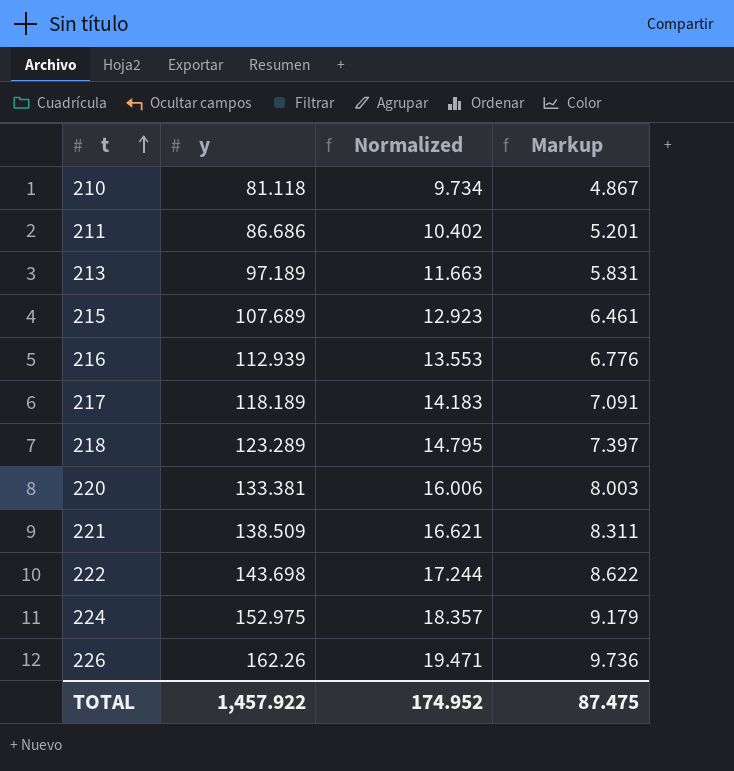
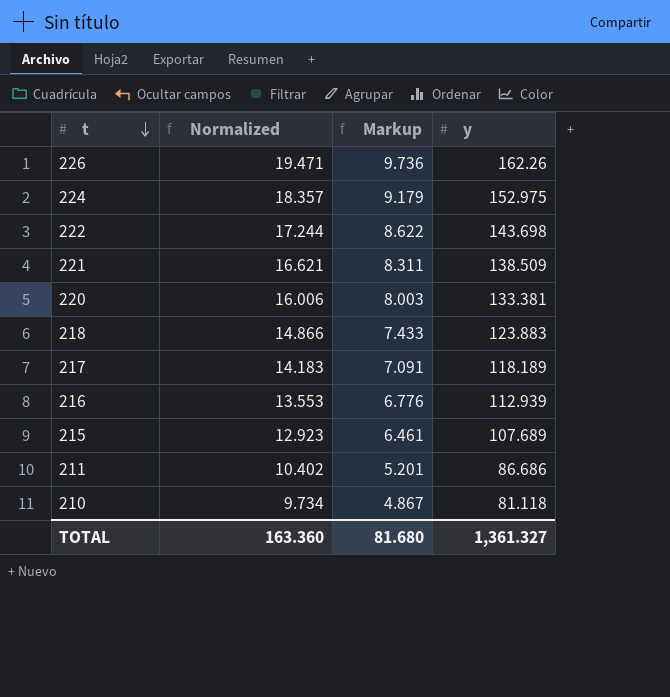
row order: t ascending -> t descending
column y | position: 2 -> 4
row 213: 97.189 | 11.663 | 5.831 -> none
218 | Normalized: 14.795 -> 14.866
218 | Markup: 7.397 -> 7.433
218 | y: 123.289 -> 123.883
TOTAL | Normalized: 174.952 -> 163.360
TOTAL | Markup: 87.475 -> 81.680
TOTAL | y: 1,457.922 -> 1,361.327

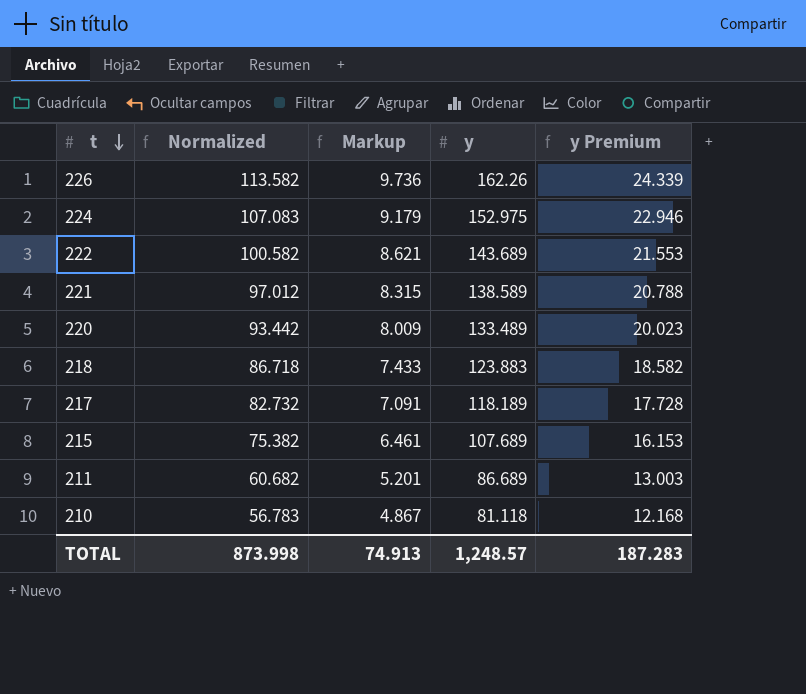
column Normalized | formula: [y] * 0.12 -> [y] * 0.7
column y Premium | formula: none -> [y] * 0.15
row 216: 13.553 | 6.776 | 112.939 -> none
222 | Markup: 8.622 -> 8.621
222 | y: 143.698 -> 143.689
221 | Markup: 8.311 -> 8.315
221 | y: 138.509 -> 138.589
220 | Markup: 8.003 -> 8.009
220 | y: 133.381 -> 133.489
211 | y: 86.686 -> 86.689
TOTAL | Normalized: 163.360 -> 873.998
TOTAL | Markup: 81.680 -> 74.913
TOTAL | y: 1,361.327 -> 1,248.57

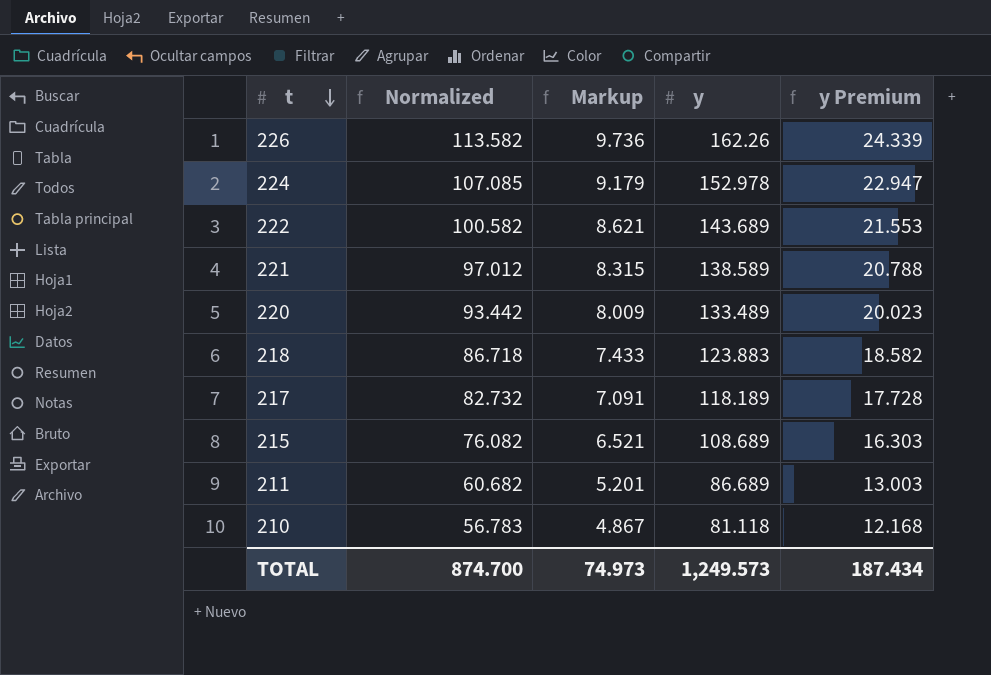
224 | Normalized: 107.083 -> 107.085
224 | y: 152.975 -> 152.978
224 | y Premium: 22.946 -> 22.947
215 | Normalized: 75.382 -> 76.082
215 | Markup: 6.461 -> 6.521
215 | y: 107.689 -> 108.689
215 | y Premium: 16.153 -> 16.303
TOTAL | Normalized: 873.998 -> 874.700
TOTAL | Markup: 74.913 -> 74.973
TOTAL | y: 1,248.57 -> 1,249.573
TOTAL | y Premium: 187.283 -> 187.434

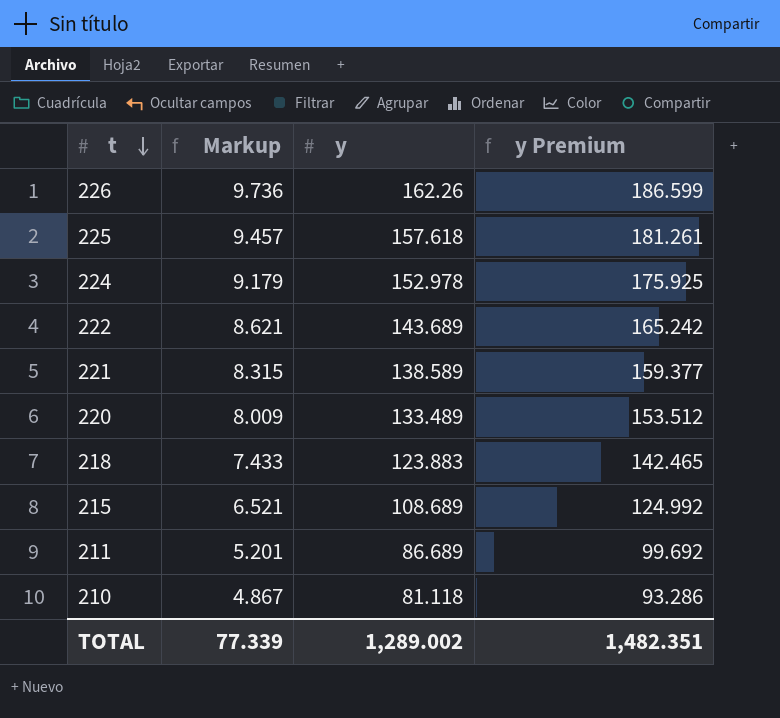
column Normalized | formula: [y] * 0.7 -> none
column y Premium | formula: [y] * 0.15 -> [y] * 1.15
row 217: 82.732 | 7.091 | 118.189 | 17.728 -> none
row 225: none -> 9.457 | 157.618 | 181.261
TOTAL | Markup: 74.973 -> 77.339
TOTAL | y: 1,249.573 -> 1,289.002
TOTAL | y Premium: 187.434 -> 1,482.351

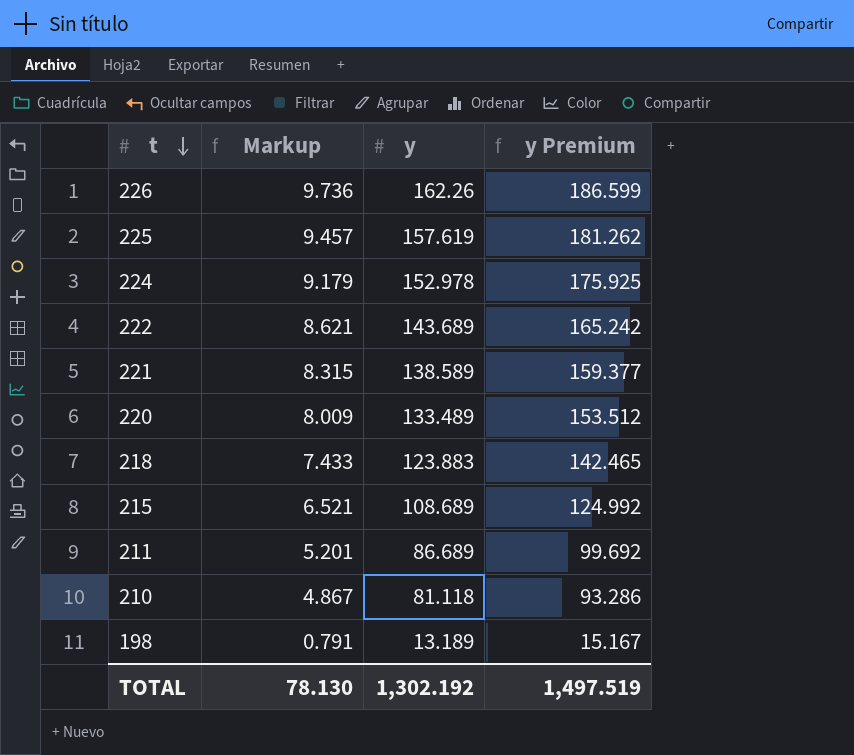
225 | y: 157.618 -> 157.619
225 | y Premium: 181.261 -> 181.262
row 198: none -> 0.791 | 13.189 | 15.167
TOTAL | Markup: 77.339 -> 78.130
TOTAL | y: 1,289.002 -> 1,302.192
TOTAL | y Premium: 1,482.351 -> 1,497.519

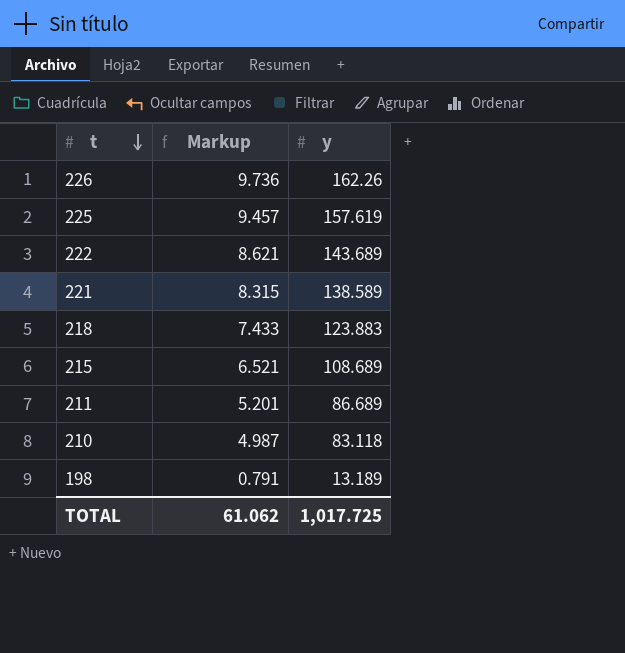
column y Premium | formula: [y] * 1.15 -> none
row 224: 9.179 | 152.978 | 175.925 -> none
row 220: 8.009 | 133.489 | 153.512 -> none
210 | Markup: 4.867 -> 4.987
210 | y: 81.118 -> 83.118
TOTAL | Markup: 78.130 -> 61.062
TOTAL | y: 1,302.192 -> 1,017.725

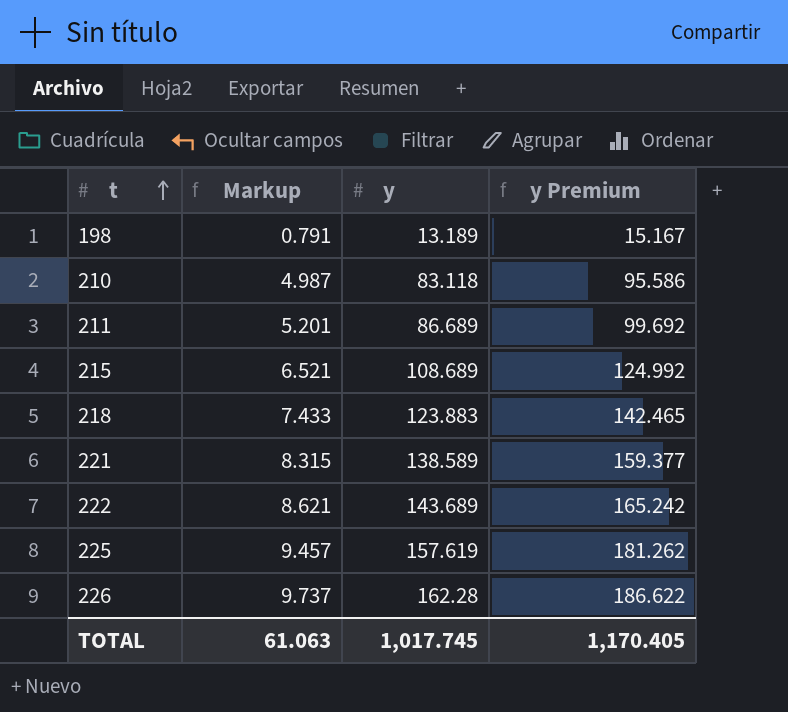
row order: t descending -> t ascending
column y Premium | formula: none -> [y] * 1.15
226 | Markup: 9.736 -> 9.737
226 | y: 162.26 -> 162.28
TOTAL | Markup: 61.062 -> 61.063
TOTAL | y: 1,017.725 -> 1,017.745

